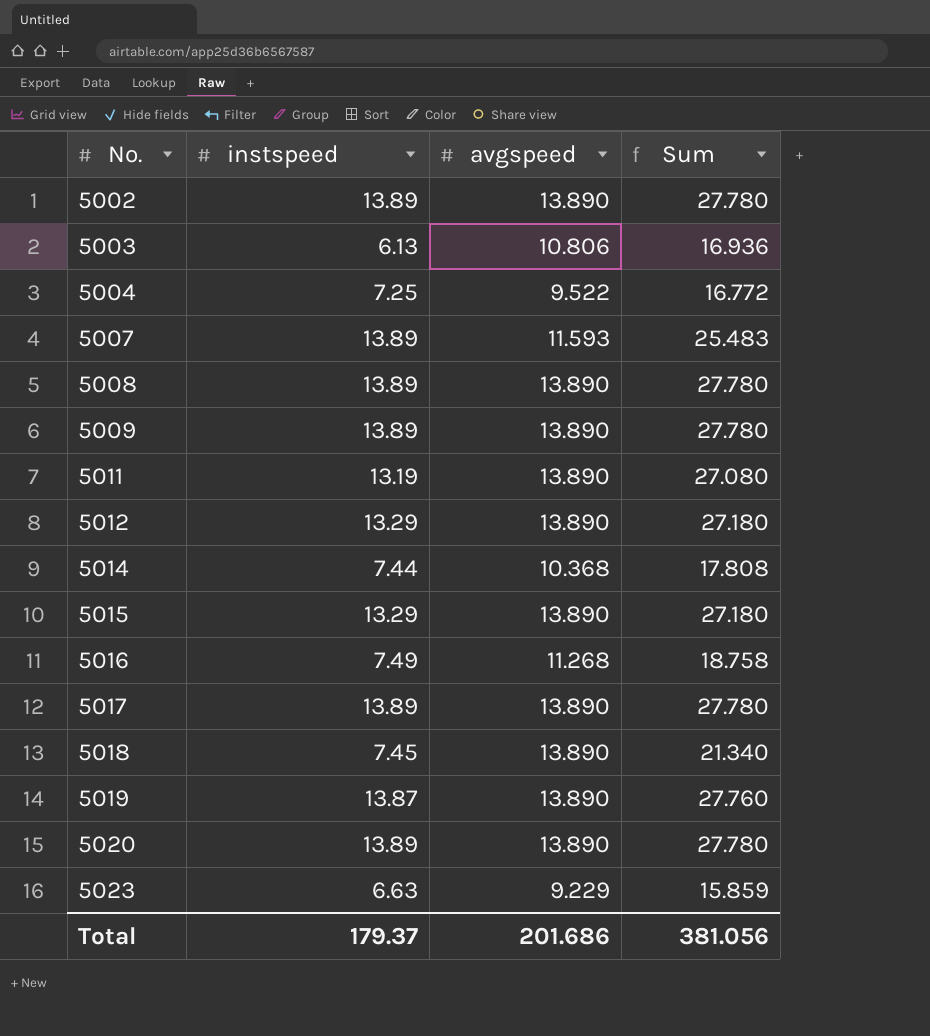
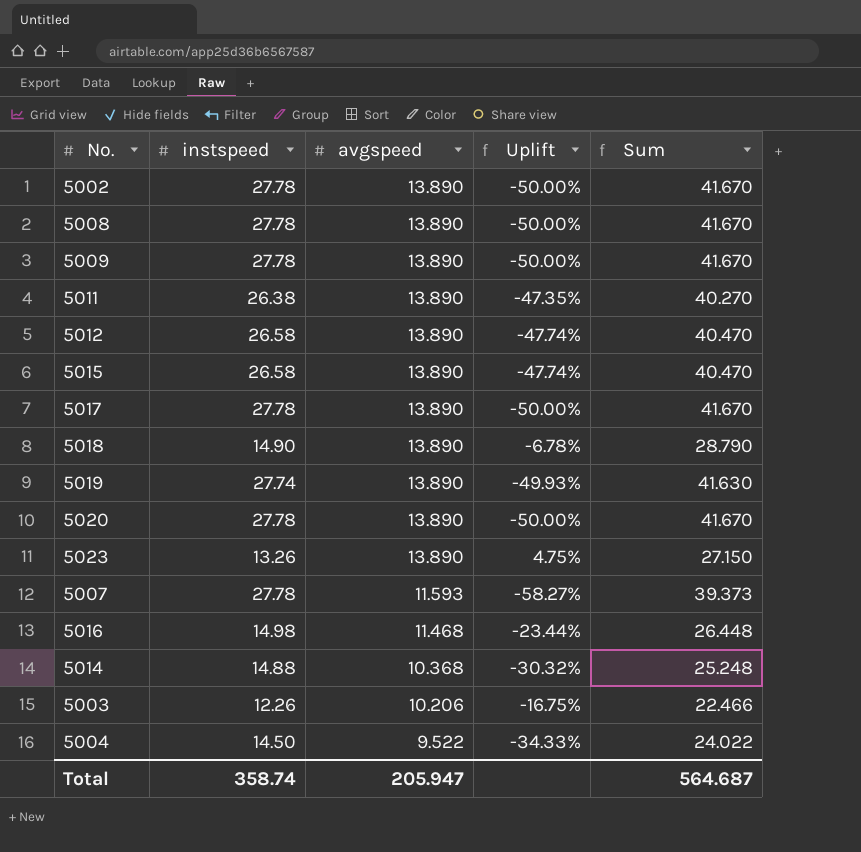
row order: No. ascending -> avgspeed descending
column Uplift | formula: none -> ([avgspeed] - [instspeed]) / [instspeed]
5002 | instspeed: 13.89 -> 27.78
5002 | Sum: 27.780 -> 41.670
5008 | instspeed: 13.89 -> 27.78
5008 | Sum: 27.780 -> 41.670
5009 | instspeed: 13.89 -> 27.78
5009 | Sum: 27.780 -> 41.670
5011 | instspeed: 13.19 -> 26.38
5011 | Sum: 27.080 -> 40.270
5012 | instspeed: 13.29 -> 26.58
5012 | Sum: 27.180 -> 40.470
5015 | instspeed: 13.29 -> 26.58
5015 | Sum: 27.180 -> 40.470
5017 | instspeed: 13.89 -> 27.78
5017 | Sum: 27.780 -> 41.670
5018 | instspeed: 7.45 -> 14.90
5018 | Sum: 21.340 -> 28.790
5019 | instspeed: 13.87 -> 27.74
5019 | Sum: 27.760 -> 41.630
5020 | instspeed: 13.89 -> 27.78
5020 | Sum: 27.780 -> 41.670
5023 | instspeed: 6.63 -> 13.26
5023 | avgspeed: 9.229 -> 13.890
5023 | Sum: 15.859 -> 27.150
5007 | instspeed: 13.89 -> 27.78
5007 | Sum: 25.483 -> 39.373
5016 | instspeed: 7.49 -> 14.98
5016 | avgspeed: 11.268 -> 11.468
5016 | Sum: 18.758 -> 26.448
5014 | instspeed: 7.44 -> 14.88
5014 | Sum: 17.808 -> 25.248
5003 | instspeed: 6.13 -> 12.26
5003 | avgspeed: 10.806 -> 10.206
5003 | Sum: 16.936 -> 22.466
5004 | instspeed: 7.25 -> 14.50
5004 | Sum: 16.772 -> 24.022
Total | instspeed: 179.37 -> 358.74
Total | avgspeed: 201.686 -> 205.947
Total | Sum: 381.056 -> 564.687

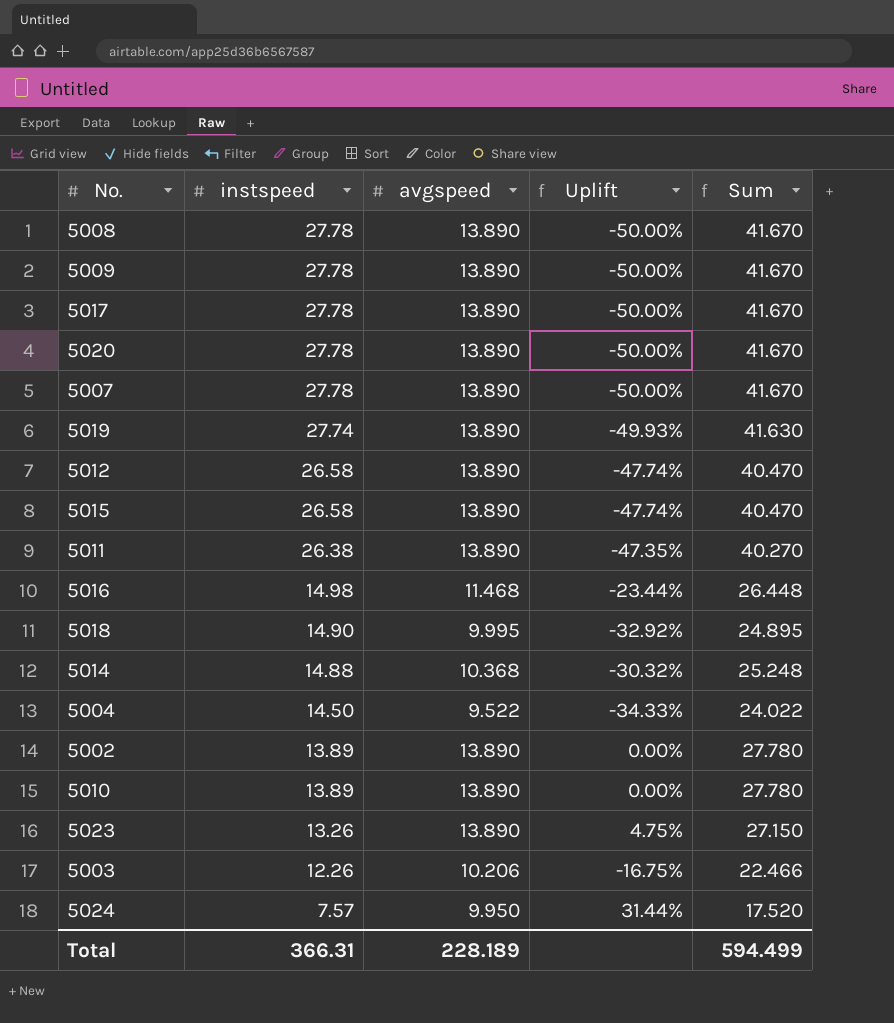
row order: avgspeed descending -> instspeed descending
5007 | avgspeed: 11.593 -> 13.890
5007 | Uplift: -58.27% -> -50.00%
5007 | Sum: 39.373 -> 41.670
5018 | avgspeed: 13.890 -> 9.995
5018 | Uplift: -6.78% -> -32.92%
5018 | Sum: 28.790 -> 24.895
5002 | instspeed: 27.78 -> 13.89
5002 | Uplift: -50.00% -> 0.00%
5002 | Sum: 41.670 -> 27.780
row 5010: none -> 13.89 | 13.890 | 0.00% | 27.780
row 5024: none -> 7.57 | 9.950 | 31.44% | 17.520
Total | instspeed: 358.74 -> 366.31
Total | avgspeed: 205.947 -> 228.189
Total | Sum: 564.687 -> 594.499

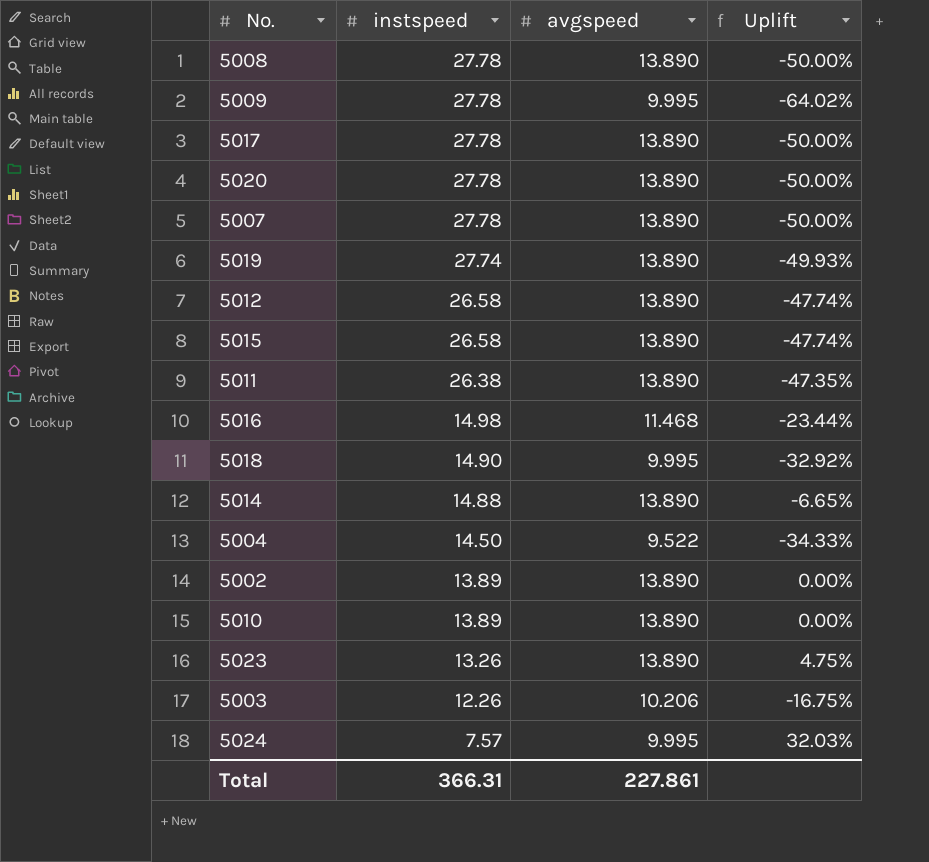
column Sum | formula: [instspeed] + [avgspeed] -> none
5009 | avgspeed: 13.890 -> 9.995
5009 | Uplift: -50.00% -> -64.02%
5014 | avgspeed: 10.368 -> 13.890
5014 | Uplift: -30.32% -> -6.65%
5024 | avgspeed: 9.950 -> 9.995
5024 | Uplift: 31.44% -> 32.03%
Total | avgspeed: 228.189 -> 227.861

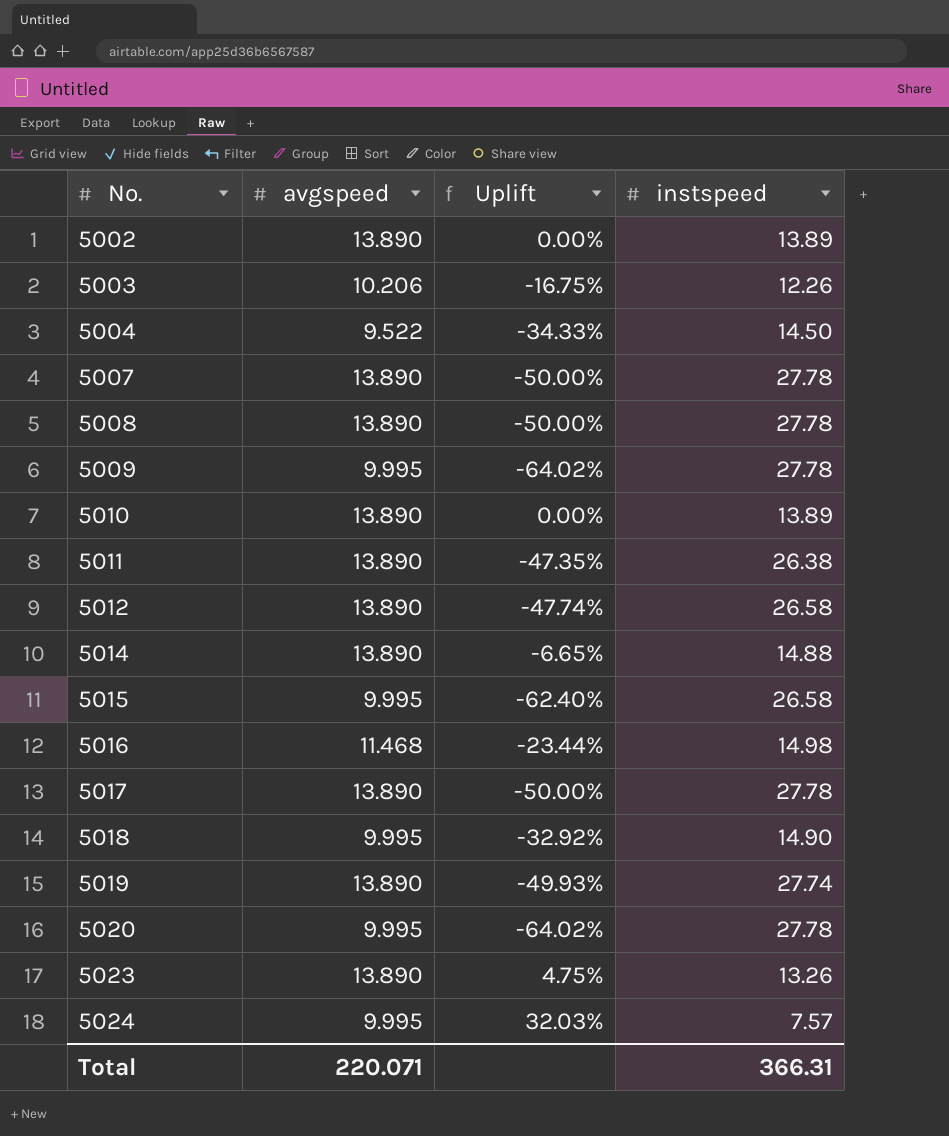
row order: instspeed descending -> No. ascending
column instspeed | position: 2 -> 4
5015 | avgspeed: 13.890 -> 9.995
5015 | Uplift: -47.74% -> -62.40%
5020 | avgspeed: 13.890 -> 9.995
5020 | Uplift: -50.00% -> -64.02%
Total | avgspeed: 227.861 -> 220.071

